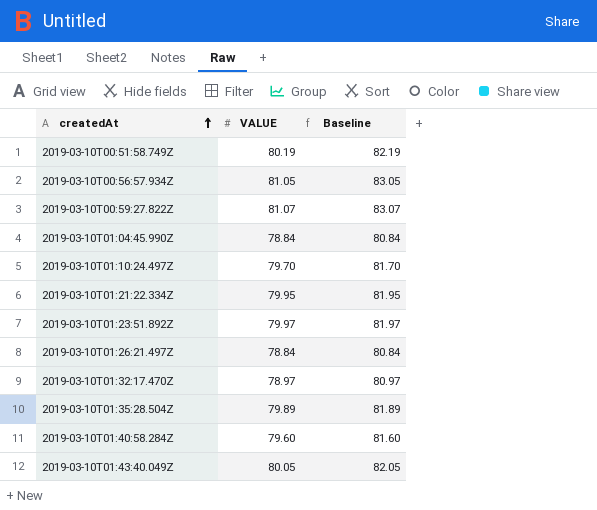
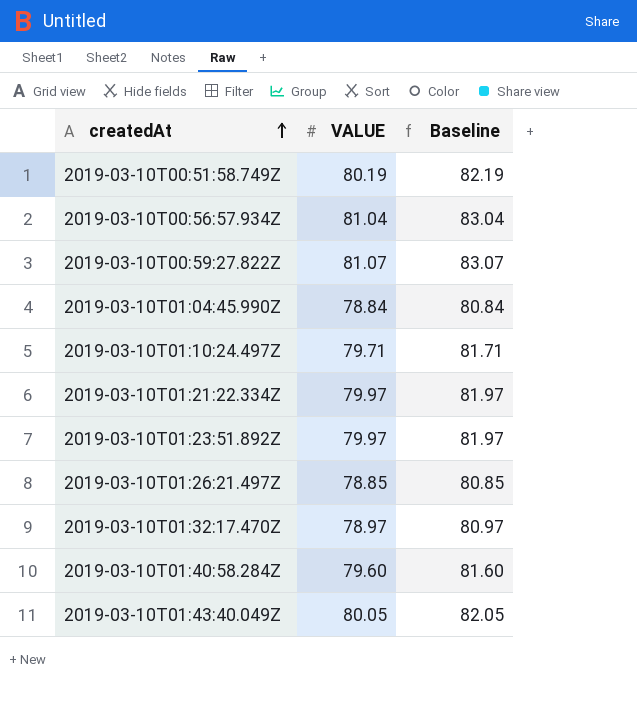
row 2019-03-10T01:35:28.504Z: 79.89 | 81.89 -> none
2019-03-10T00:56:57.934Z | VALUE: 81.05 -> 81.04
2019-03-10T00:56:57.934Z | Baseline: 83.05 -> 83.04
2019-03-10T01:10:24.497Z | VALUE: 79.70 -> 79.71
2019-03-10T01:10:24.497Z | Baseline: 81.70 -> 81.71
2019-03-10T01:21:22.334Z | VALUE: 79.95 -> 79.97
2019-03-10T01:21:22.334Z | Baseline: 81.95 -> 81.97
2019-03-10T01:26:21.497Z | VALUE: 78.84 -> 78.85
2019-03-10T01:26:21.497Z | Baseline: 80.84 -> 80.85

